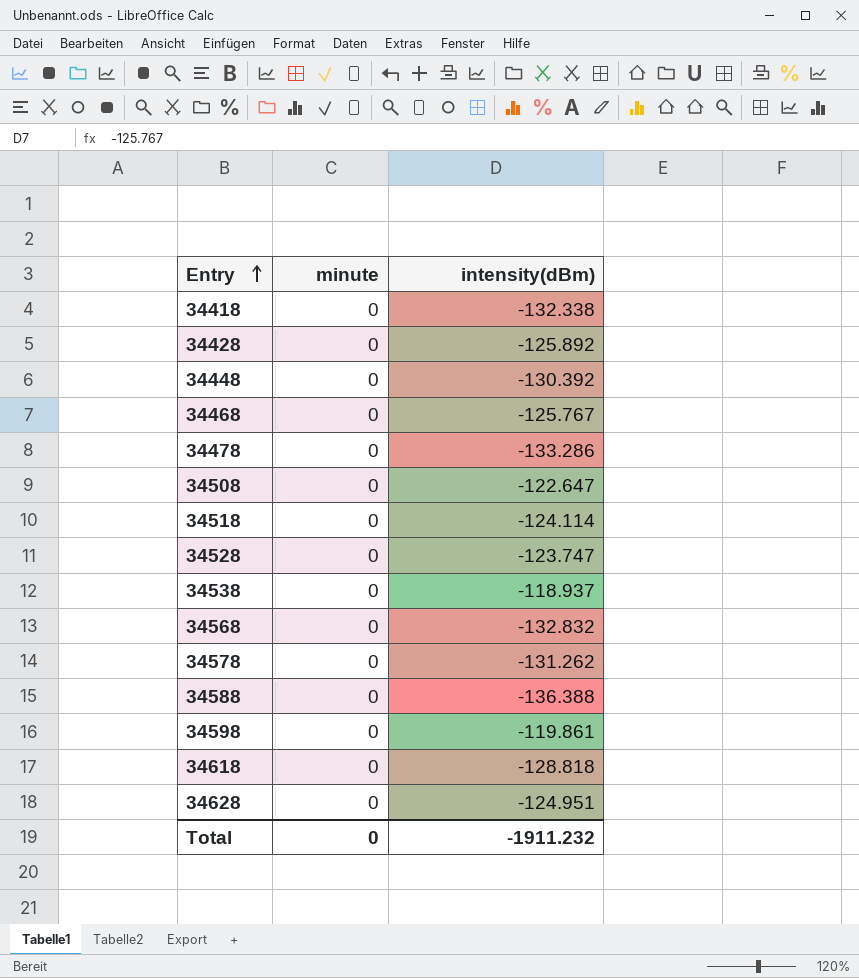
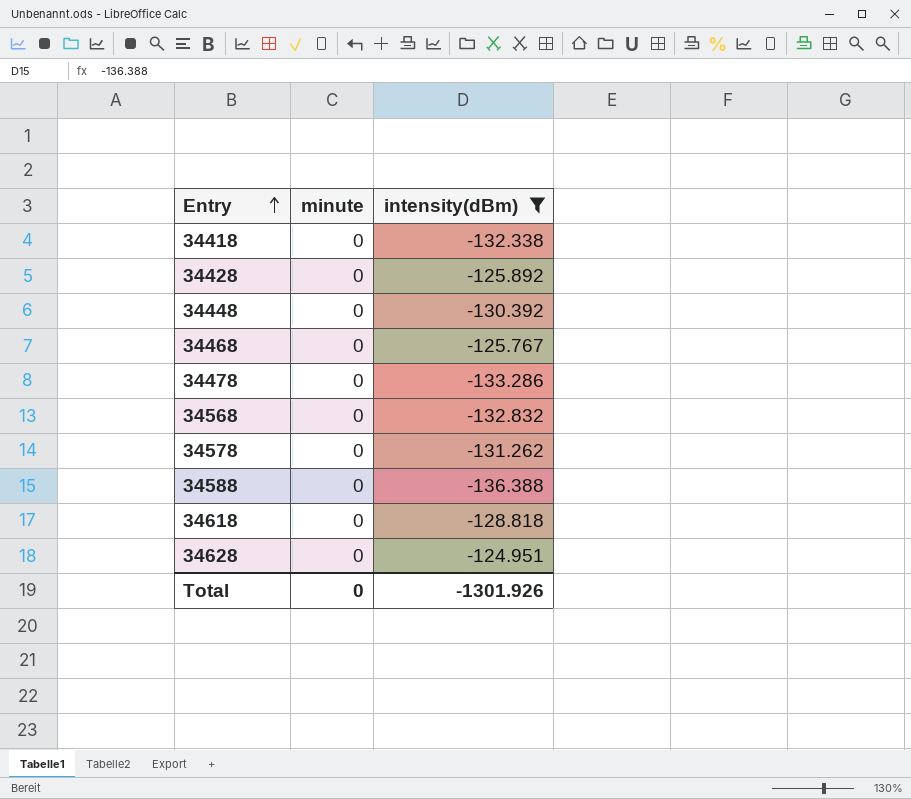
filter: none -> intensity(dBm) <= -124.951
Total | intensity(dBm): -1911.232 -> -1301.926

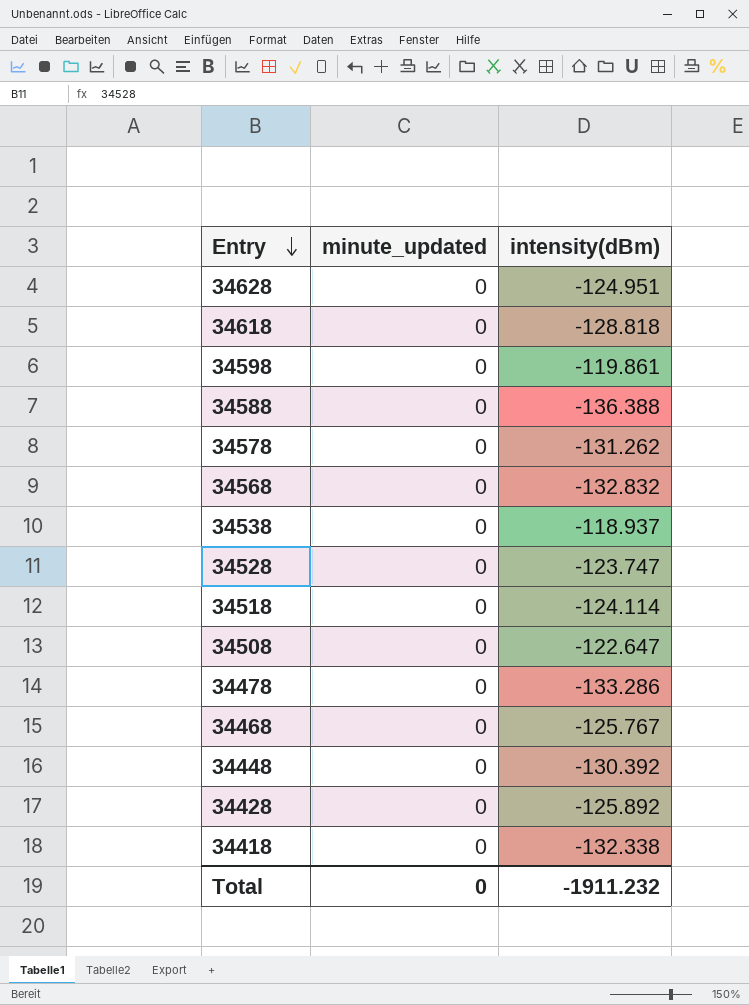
filter: intensity(dBm) <= -124.951 -> none
row order: Entry ascending -> Entry descending
column name: minute -> minute_updated
Total | intensity(dBm): -1301.926 -> -1911.232

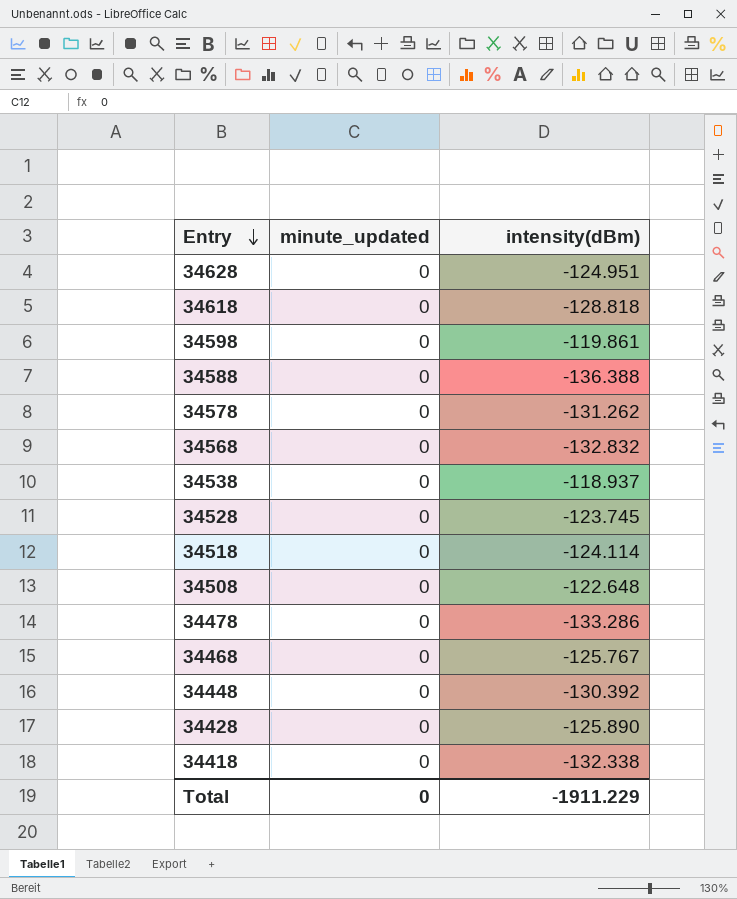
34528 | intensity(dBm): -123.747 -> -123.745
34508 | intensity(dBm): -122.647 -> -122.648
34428 | intensity(dBm): -125.892 -> -125.890
Total | intensity(dBm): -1911.232 -> -1911.229

